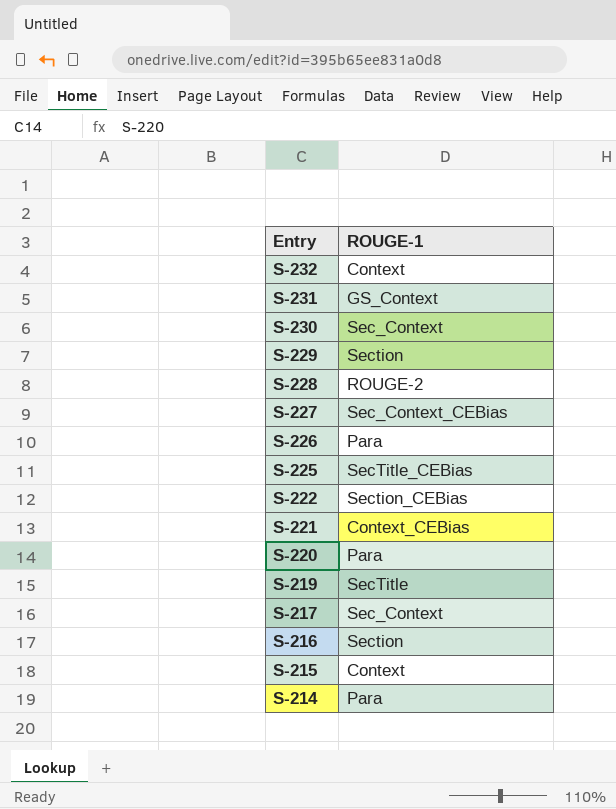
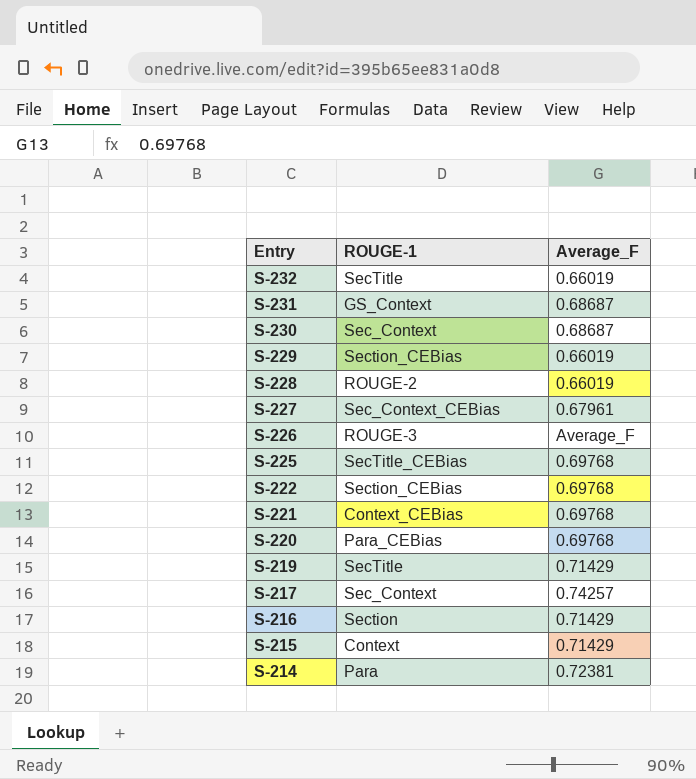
column Average_F | position: none -> 3
S-232 | ROUGE-1: Context -> SecTitle
S-229 | ROUGE-1: Section -> Section_CEBias
S-226 | ROUGE-1: Para -> ROUGE-3
S-220 | ROUGE-1: Para -> Para_CEBias

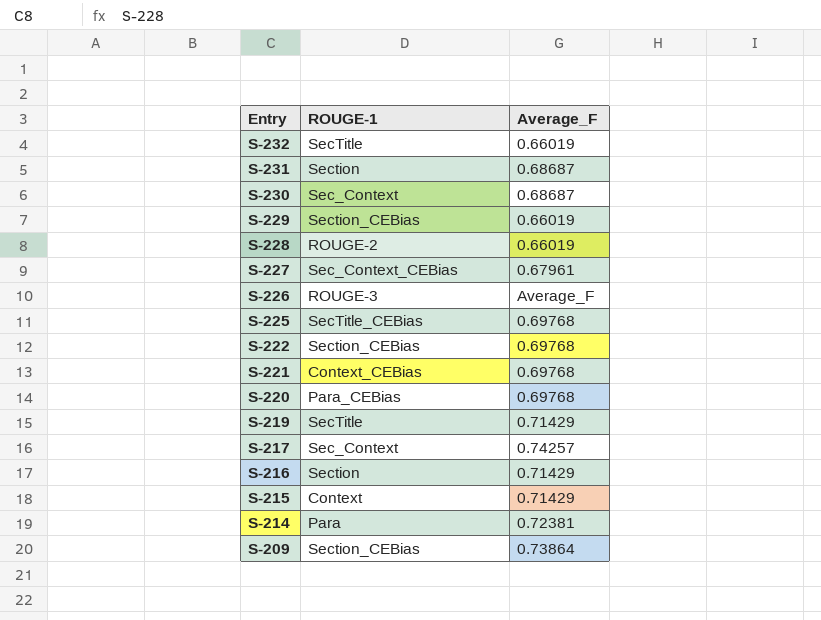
S-231 | ROUGE-1: GS_Context -> Section
row S-209: none -> Section_CEBias | 0.73864

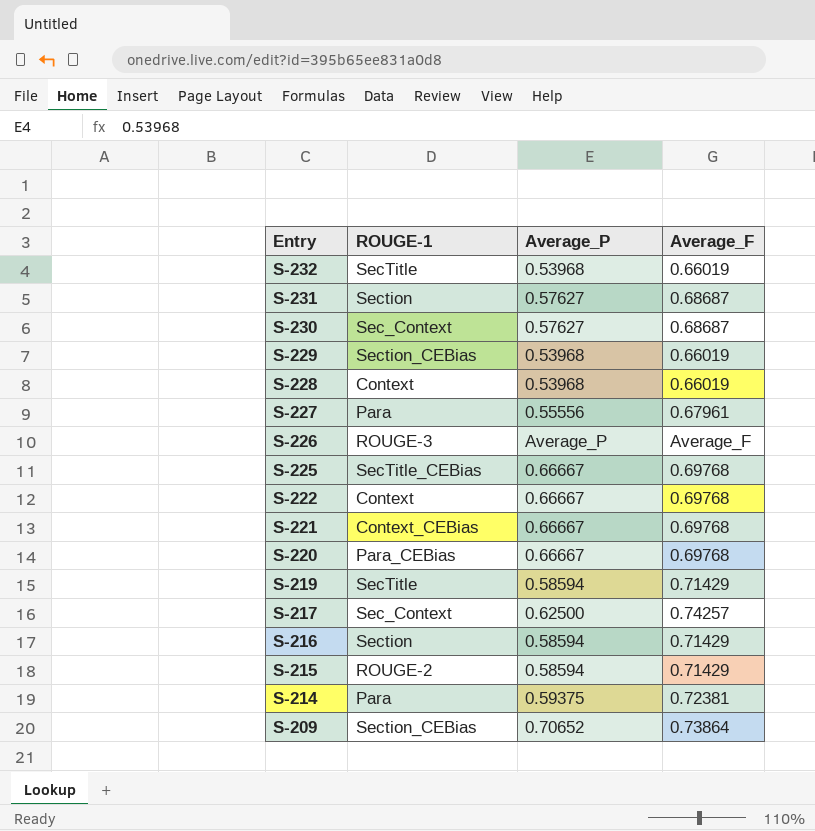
column Average_P | position: none -> 3
S-228 | ROUGE-1: ROUGE-2 -> Context
S-227 | ROUGE-1: Sec_Context_CEBias -> Para
S-222 | ROUGE-1: Section_CEBias -> Context
S-215 | ROUGE-1: Context -> ROUGE-2

